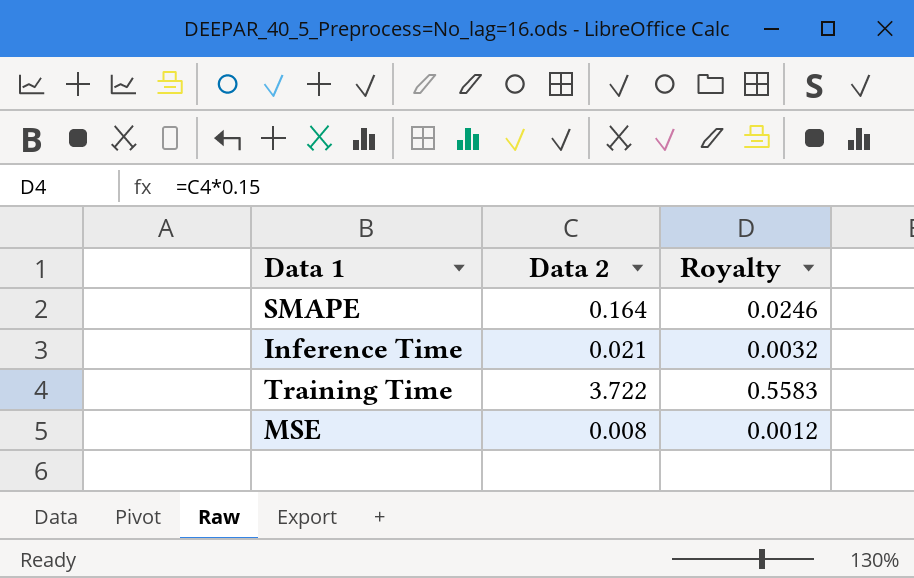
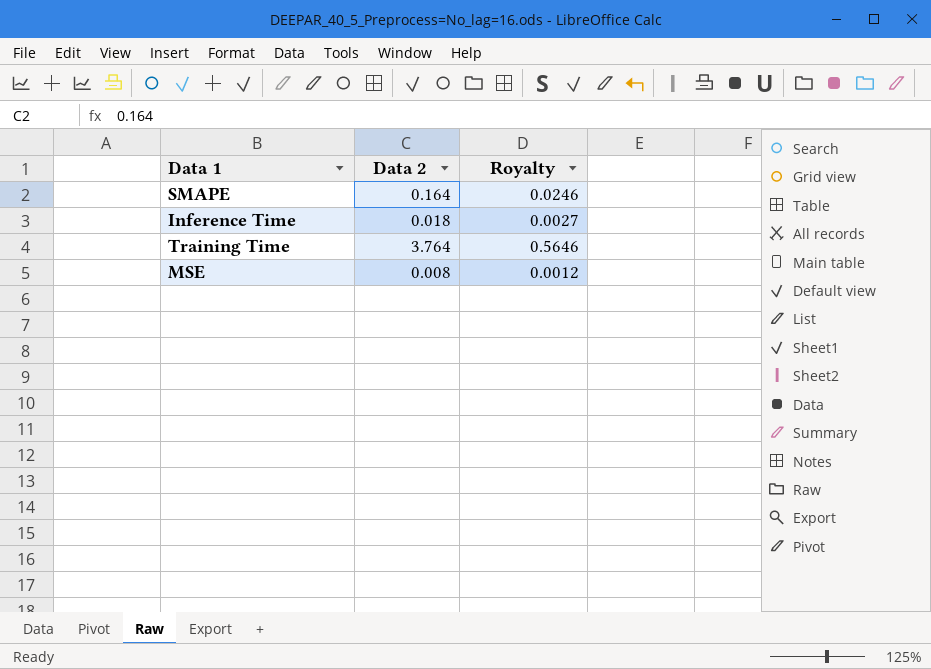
Inference Time | Data 2: 0.021 -> 0.018
Inference Time | Royalty: 0.0032 -> 0.0027
Training Time | Data 2: 3.722 -> 3.764
Training Time | Royalty: 0.5583 -> 0.5646

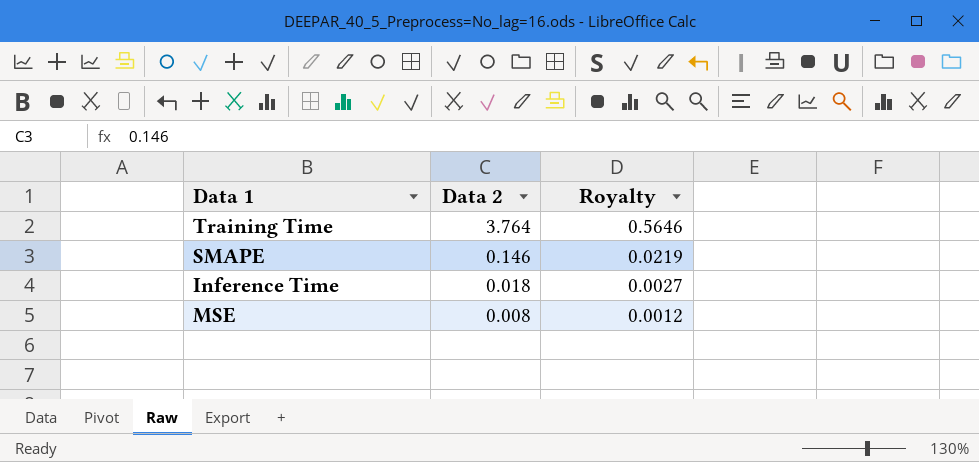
row order: none -> Data 2 descending
SMAPE | Data 2: 0.164 -> 0.146
SMAPE | Royalty: 0.0246 -> 0.0219

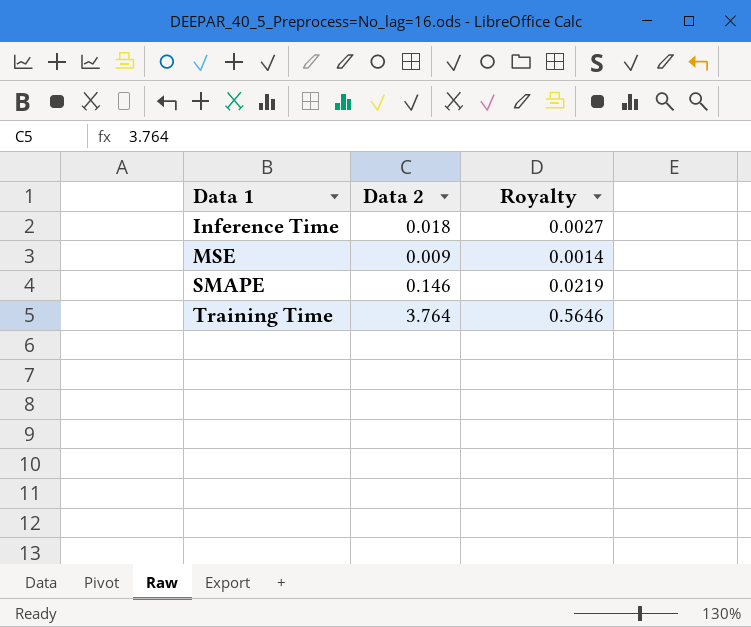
row order: Data 2 descending -> Data 1 ascending
MSE | Data 2: 0.008 -> 0.009
MSE | Royalty: 0.0012 -> 0.0014

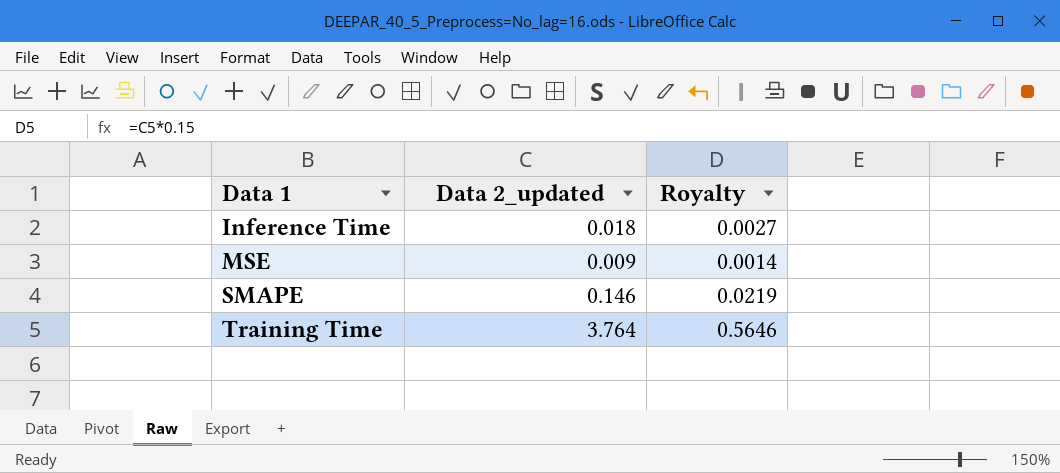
column name: Data 2 -> Data 2_updated

